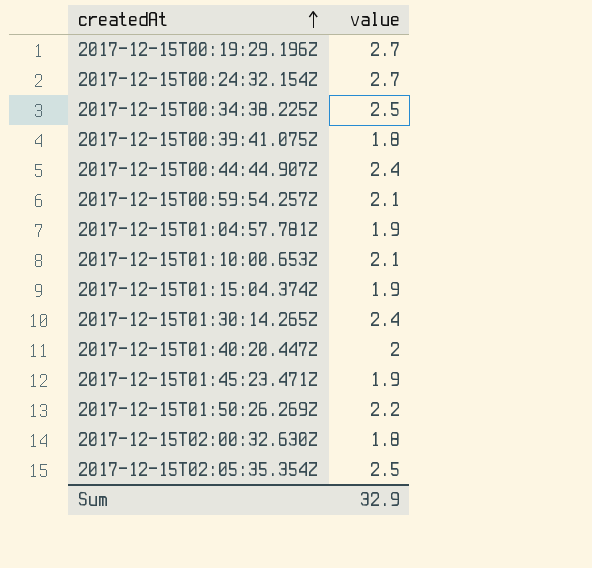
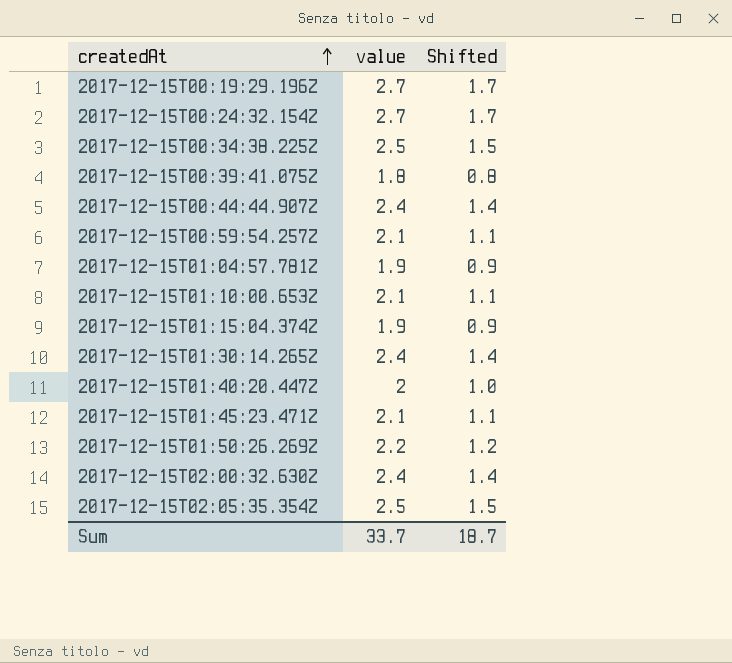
column Shifted | formula: none -> [value] - 1
2017-12-15T01:45:23.471Z | value: 1.9 -> 2.1
2017-12-15T02:00:32.630Z | value: 1.8 -> 2.4
Sum | value: 32.9 -> 33.7

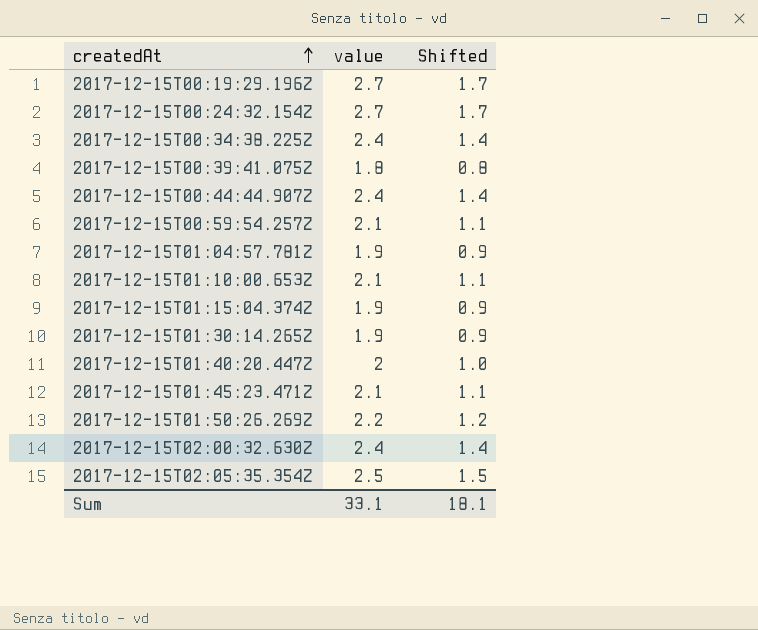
2017-12-15T00:34:38.225Z | value: 2.5 -> 2.4
2017-12-15T00:34:38.225Z | Shifted: 1.5 -> 1.4
2017-12-15T01:30:14.265Z | value: 2.4 -> 1.9
2017-12-15T01:30:14.265Z | Shifted: 1.4 -> 0.9
Sum | value: 33.7 -> 33.1
Sum | Shifted: 18.7 -> 18.1

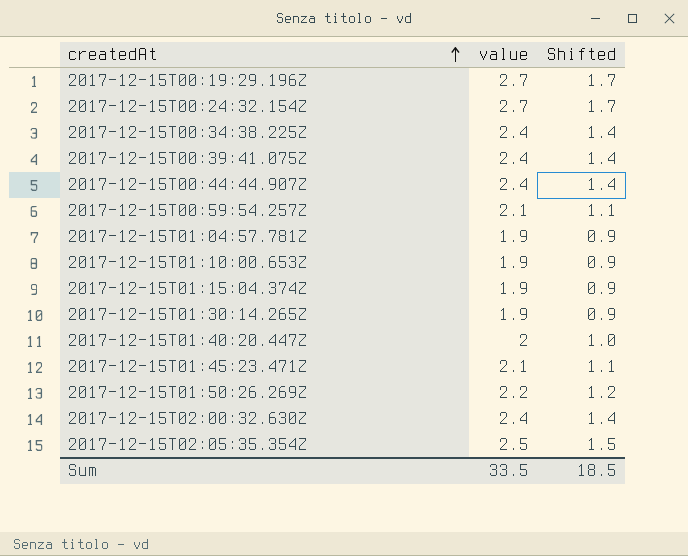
2017-12-15T00:39:41.075Z | value: 1.8 -> 2.4
2017-12-15T00:39:41.075Z | Shifted: 0.8 -> 1.4
2017-12-15T01:10:00.653Z | value: 2.1 -> 1.9
2017-12-15T01:10:00.653Z | Shifted: 1.1 -> 0.9
Sum | value: 33.1 -> 33.5
Sum | Shifted: 18.1 -> 18.5

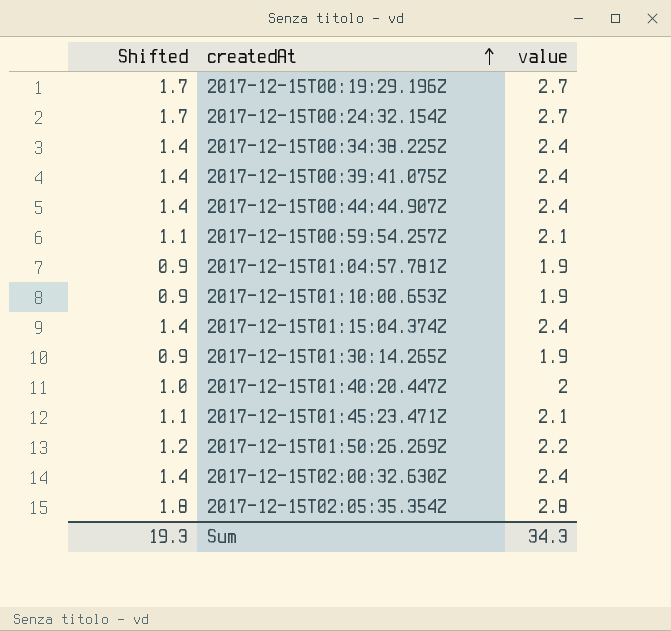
column Shifted | position: 3 -> 1
2017-12-15T01:15:04.374Z | Shifted: 0.9 -> 1.4
2017-12-15T01:15:04.374Z | value: 1.9 -> 2.4
2017-12-15T02:05:35.354Z | Shifted: 1.5 -> 1.8
2017-12-15T02:05:35.354Z | value: 2.5 -> 2.8
Sum | Shifted: 18.5 -> 19.3
Sum | value: 33.5 -> 34.3

